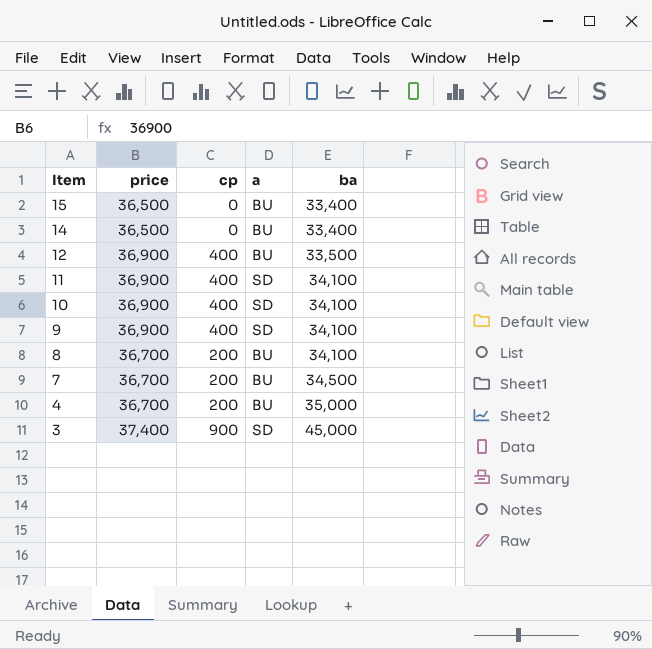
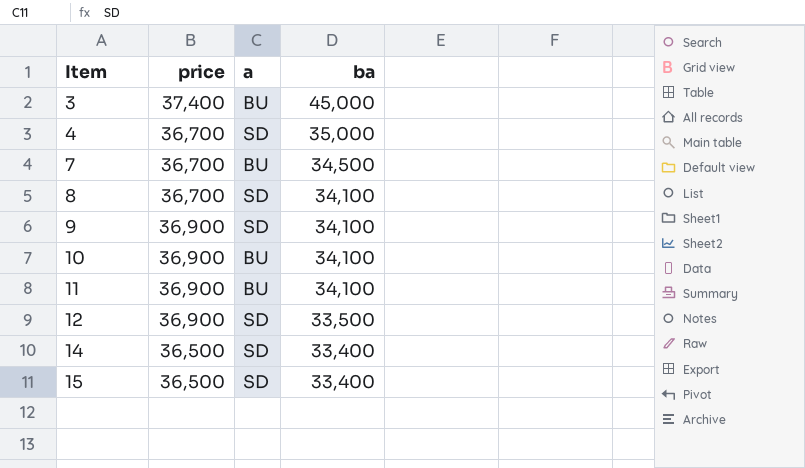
row order: Item descending -> Item ascending
column cp | position: 3 -> none
3 | a: SD -> BU
4 | a: BU -> SD
8 | a: BU -> SD
10 | a: SD -> BU
11 | a: SD -> BU
12 | a: BU -> SD
14 | a: BU -> SD
15 | a: BU -> SD

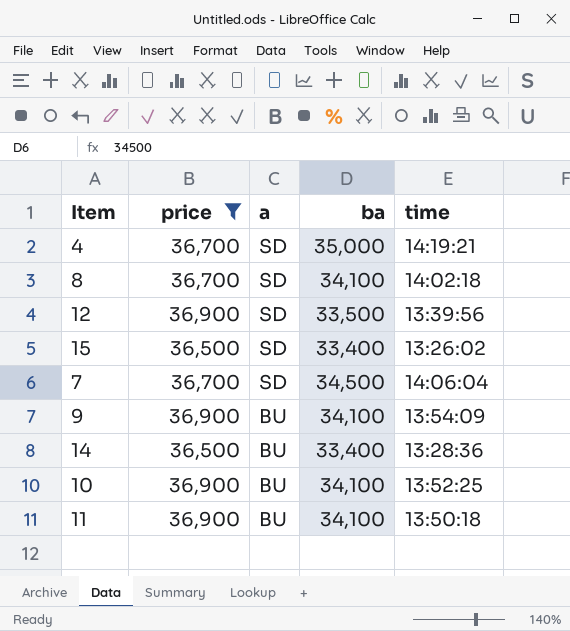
filter: none -> price != 37,400
row order: Item ascending -> a descending
column time | position: none -> 5
7 | a: BU -> SD
9 | a: SD -> BU
14 | a: SD -> BU

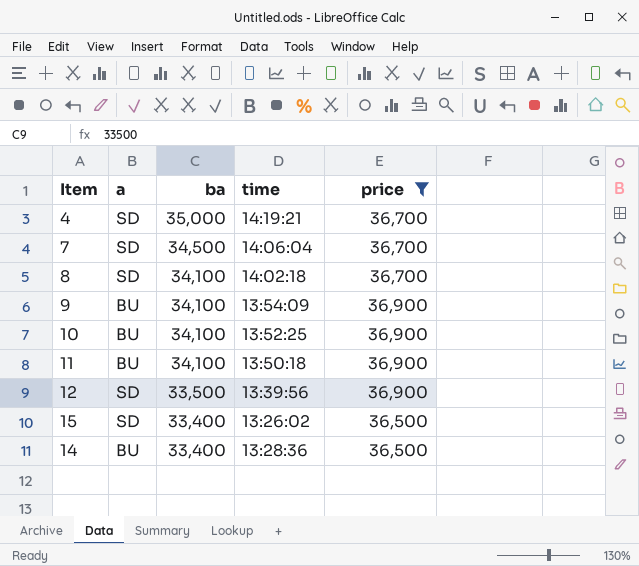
row order: a descending -> ba descending
column price | position: 2 -> 5

